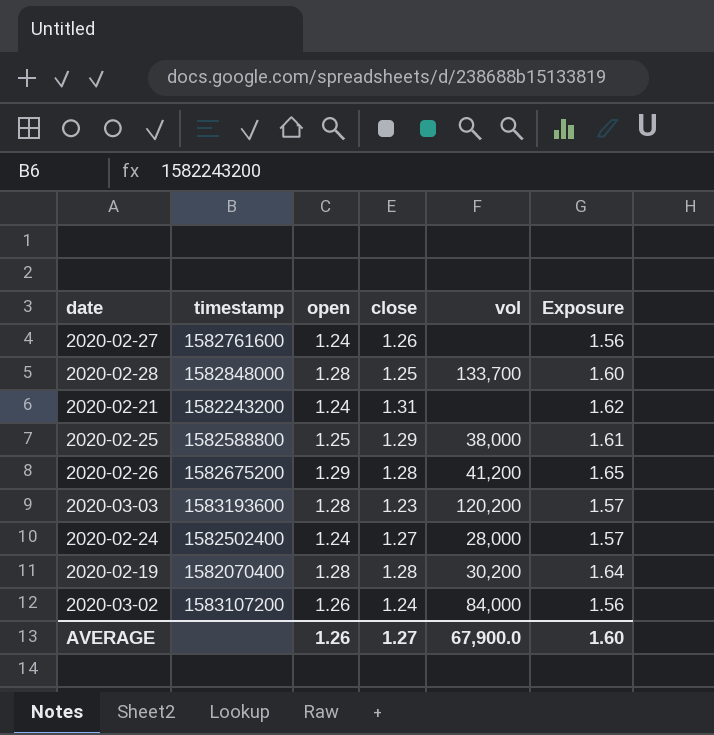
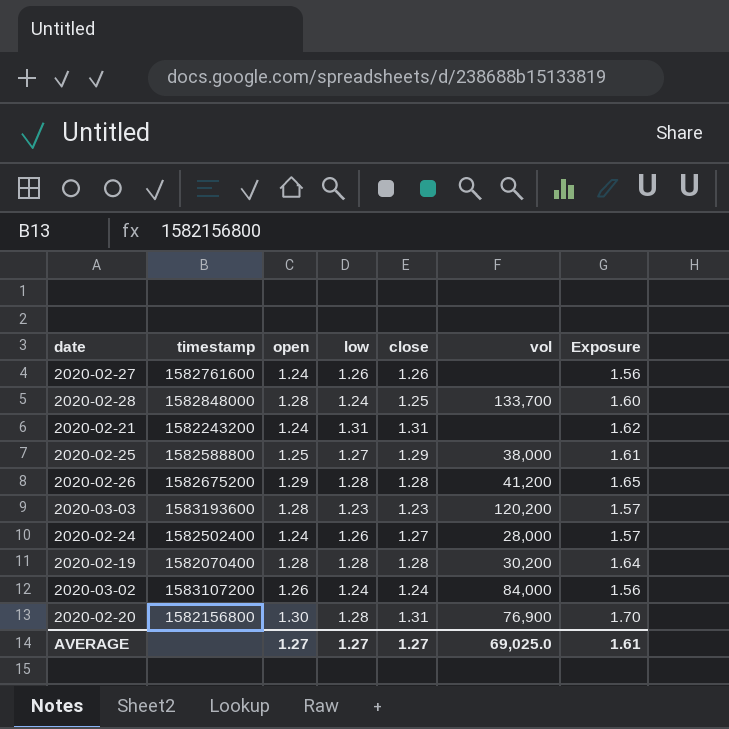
column low | position: none -> 4
row 2020-02-20: none -> 1582156800 | 1.30 | 1.28 | 1.31 | 76,900 | 1.70
AVERAGE | open: 1.26 -> 1.27
AVERAGE | vol: 67,900.0 -> 69,025.0
AVERAGE | Exposure: 1.60 -> 1.61

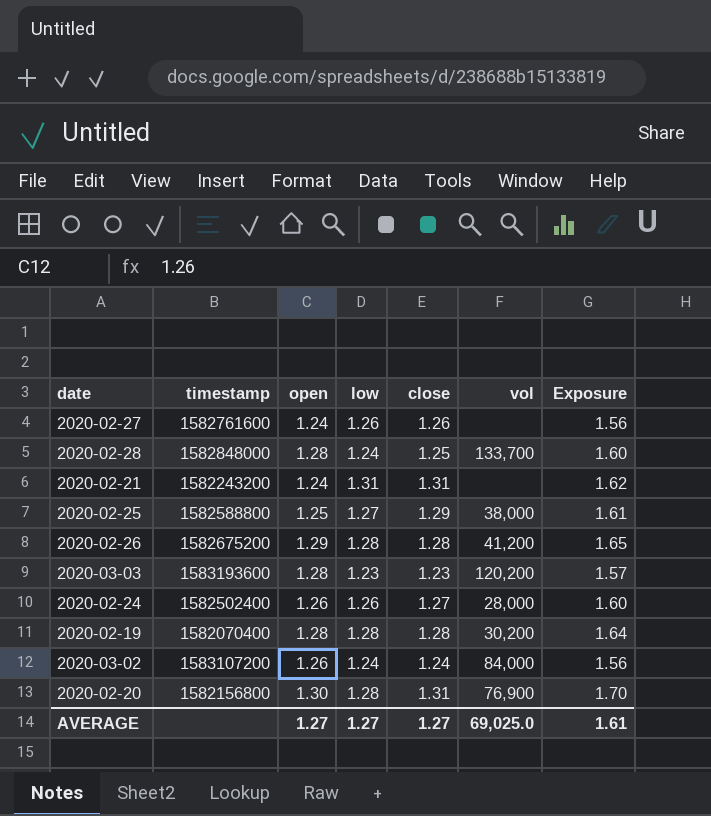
2020-02-24 | open: 1.24 -> 1.26
2020-02-24 | Exposure: 1.57 -> 1.60

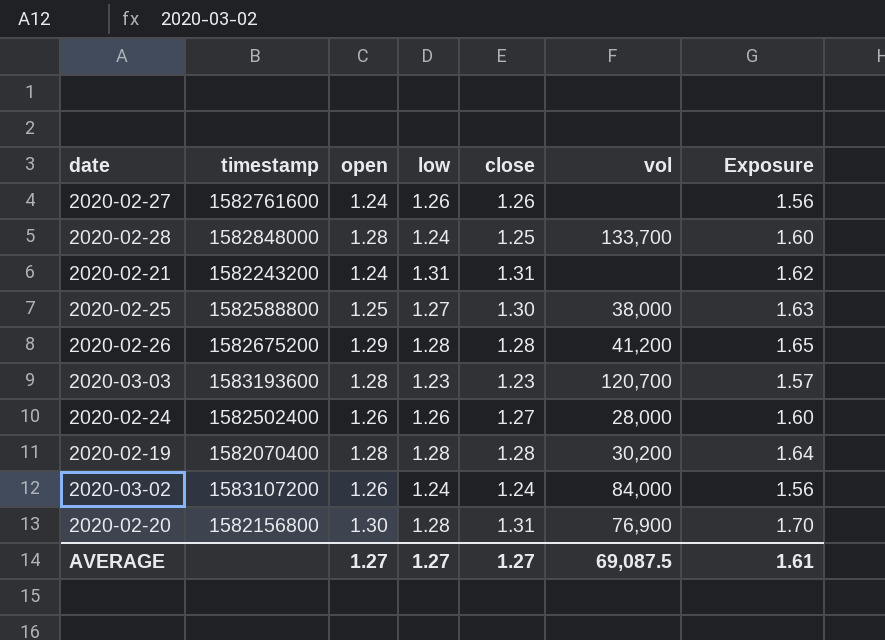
2020-02-25 | close: 1.29 -> 1.30
2020-02-25 | Exposure: 1.61 -> 1.63
2020-03-03 | vol: 120,200 -> 120,700
AVERAGE | vol: 69,025.0 -> 69,087.5

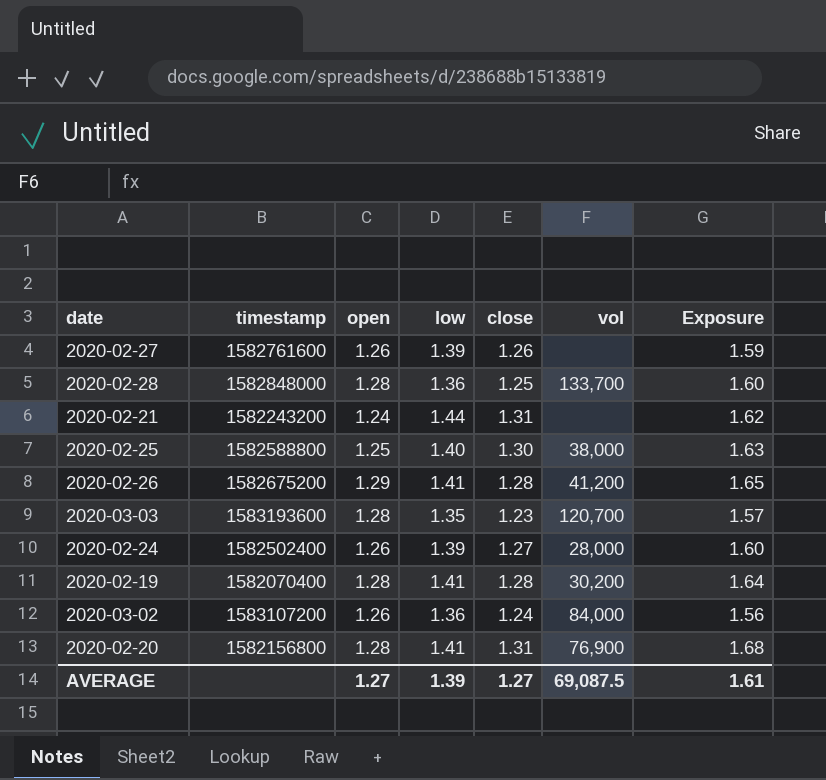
2020-02-27 | open: 1.24 -> 1.26
2020-02-27 | low: 1.26 -> 1.39
2020-02-27 | Exposure: 1.56 -> 1.59
2020-02-28 | low: 1.24 -> 1.36
2020-02-21 | low: 1.31 -> 1.44
2020-02-25 | low: 1.27 -> 1.40
2020-02-26 | low: 1.28 -> 1.41
2020-03-03 | low: 1.23 -> 1.35
2020-02-24 | low: 1.26 -> 1.39
2020-02-19 | low: 1.28 -> 1.41
2020-03-02 | low: 1.24 -> 1.36
2020-02-20 | open: 1.30 -> 1.28
2020-02-20 | low: 1.28 -> 1.41
2020-02-20 | Exposure: 1.70 -> 1.68
AVERAGE | low: 1.27 -> 1.39

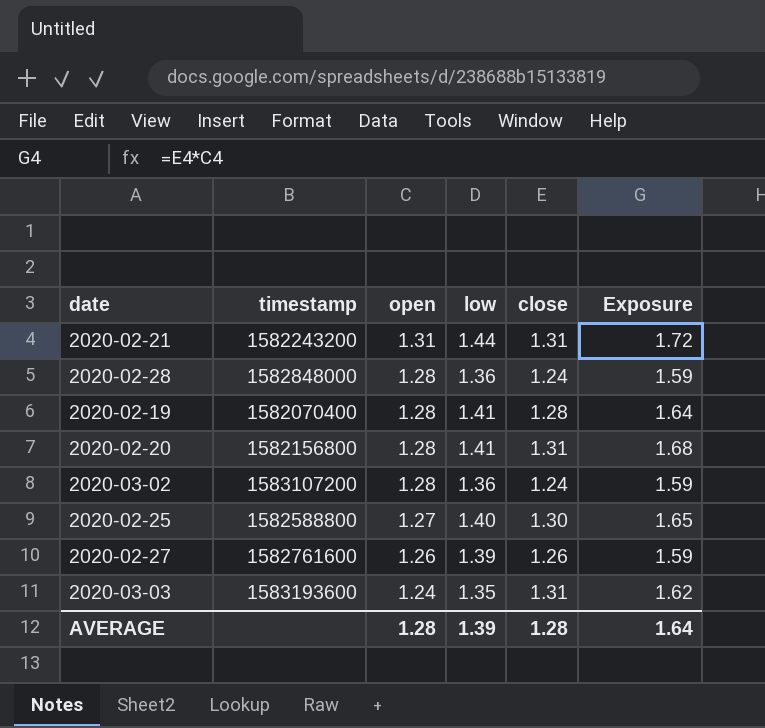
row order: none -> open descending
column vol | position: 6 -> none
row 2020-02-26: 1582675200 | 1.29 | 1.41 | 1.28 | 41,200 | 1.65 -> none
row 2020-02-24: 1582502400 | 1.26 | 1.39 | 1.27 | 28,000 | 1.60 -> none
2020-02-21 | open: 1.24 -> 1.31
2020-02-21 | Exposure: 1.62 -> 1.72
2020-02-28 | close: 1.25 -> 1.24
2020-02-28 | Exposure: 1.60 -> 1.59
2020-03-02 | open: 1.26 -> 1.28
2020-03-02 | Exposure: 1.56 -> 1.59
2020-02-25 | open: 1.25 -> 1.27
2020-02-25 | Exposure: 1.63 -> 1.65
2020-03-03 | open: 1.28 -> 1.24
2020-03-03 | close: 1.23 -> 1.31
2020-03-03 | Exposure: 1.57 -> 1.62
AVERAGE | open: 1.27 -> 1.28
AVERAGE | close: 1.27 -> 1.28
AVERAGE | Exposure: 1.61 -> 1.64

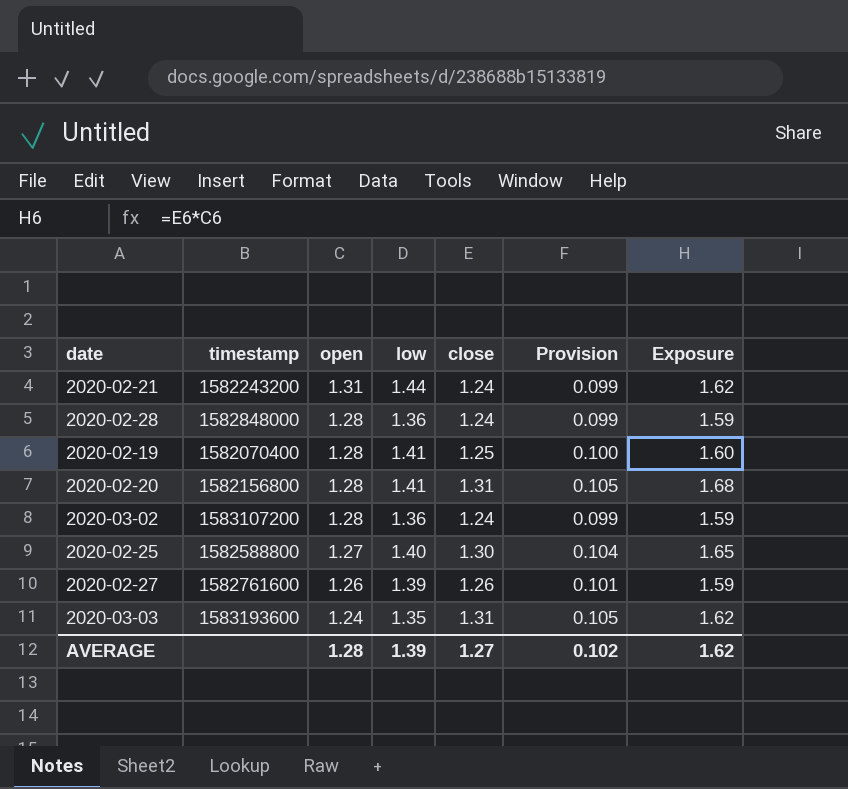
column Provision | formula: none -> [close] * 0.08
2020-02-21 | close: 1.31 -> 1.24
2020-02-21 | Exposure: 1.72 -> 1.62
2020-02-19 | close: 1.28 -> 1.25
2020-02-19 | Exposure: 1.64 -> 1.60
AVERAGE | close: 1.28 -> 1.27
AVERAGE | Exposure: 1.64 -> 1.62

